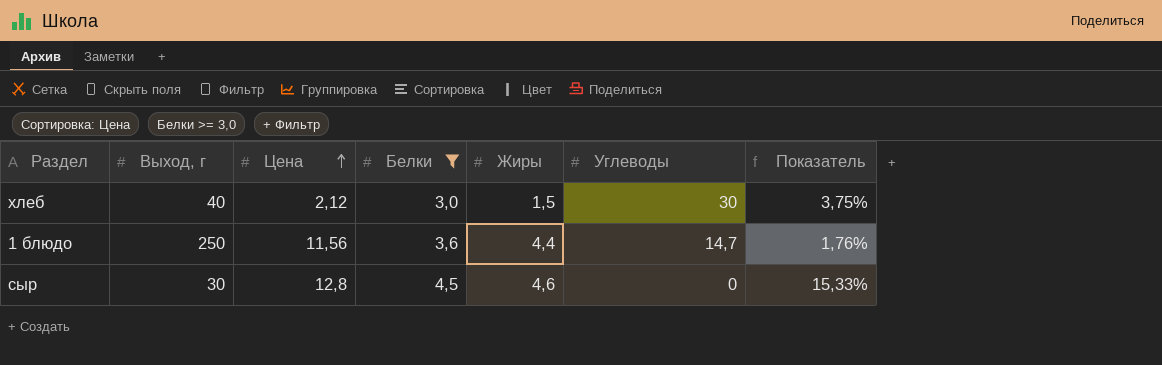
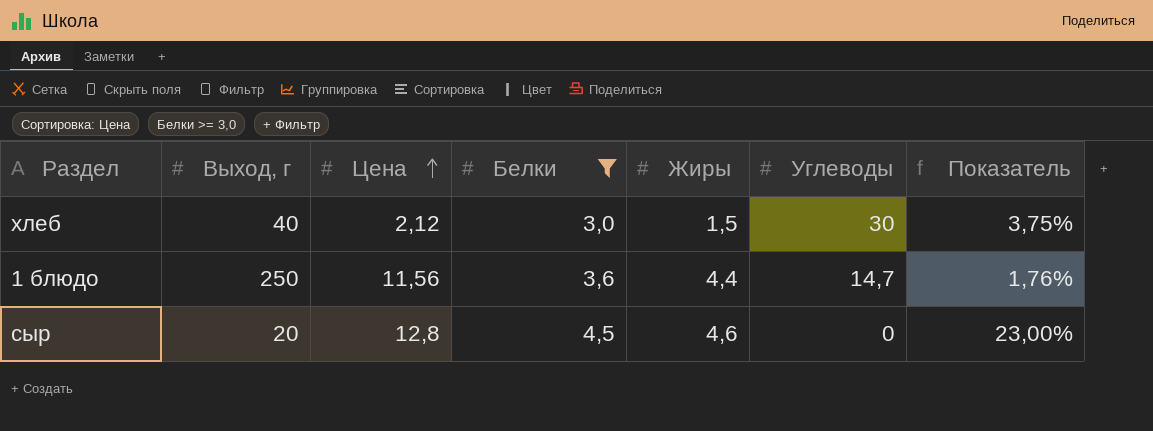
сыр | Выход, г: 30 -> 20
сыр | Показатель: 15,33% -> 23,00%

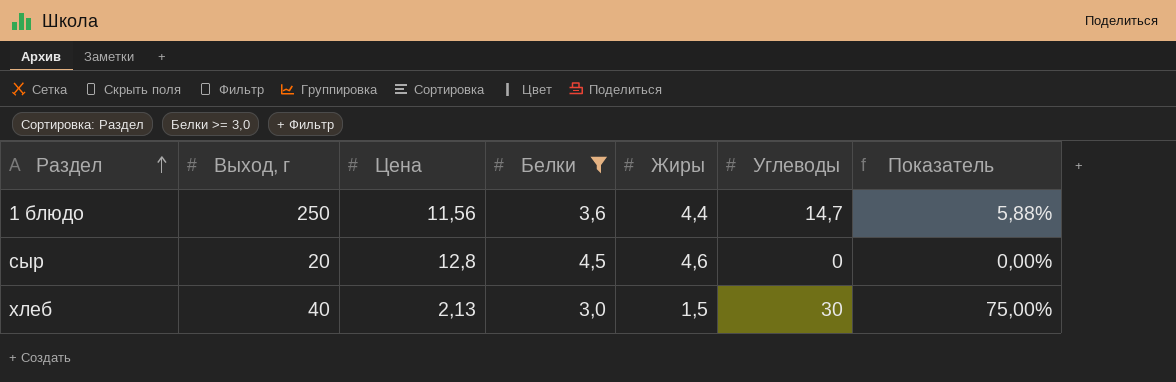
row order: Цена ascending -> Раздел ascending
column Показатель | formula: [Жиры] / [Выход, г] -> [Углеводы] / [Выход, г]
хлеб | Цена: 2,12 -> 2,13

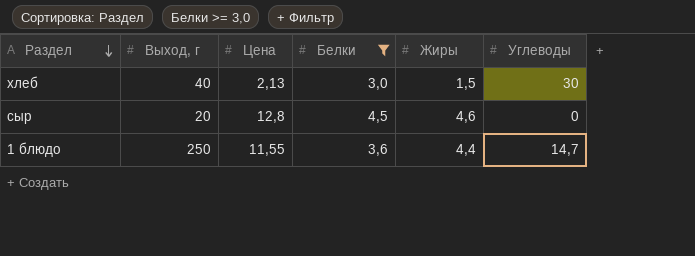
row order: Раздел ascending -> Раздел descending
column Показатель | formula: [Углеводы] / [Выход, г] -> none
1 блюдо | Цена: 11,56 -> 11,55

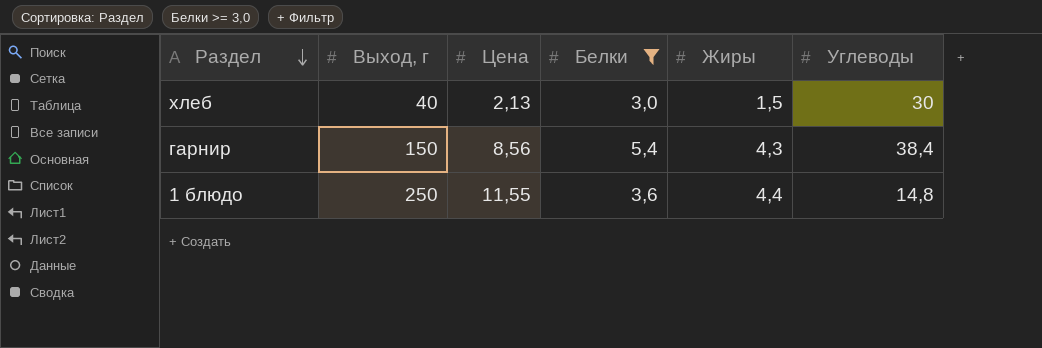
row сыр: 20 | 12,8 | 4,5 | 4,6 | 0 -> none
row гарнир: none -> 150 | 8,56 | 5,4 | 4,3 | 38,4
1 блюдо | Углеводы: 14,7 -> 14,8

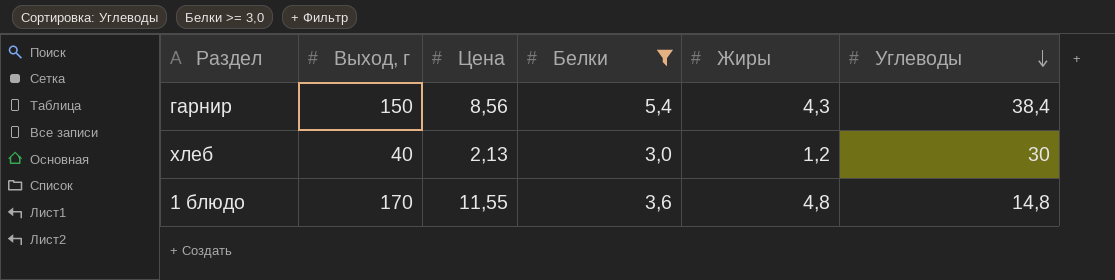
row order: Раздел descending -> Углеводы descending
хлеб | Жиры: 1,5 -> 1,2
1 блюдо | Выход, г: 250 -> 170
1 блюдо | Жиры: 4,4 -> 4,8

